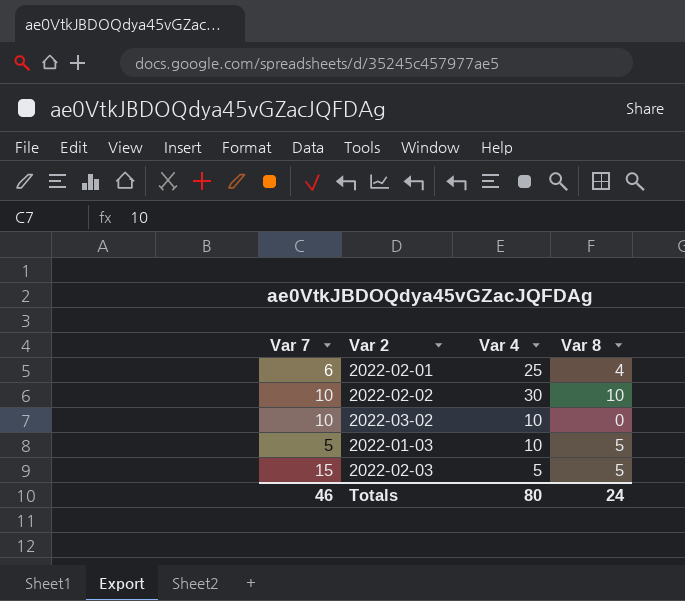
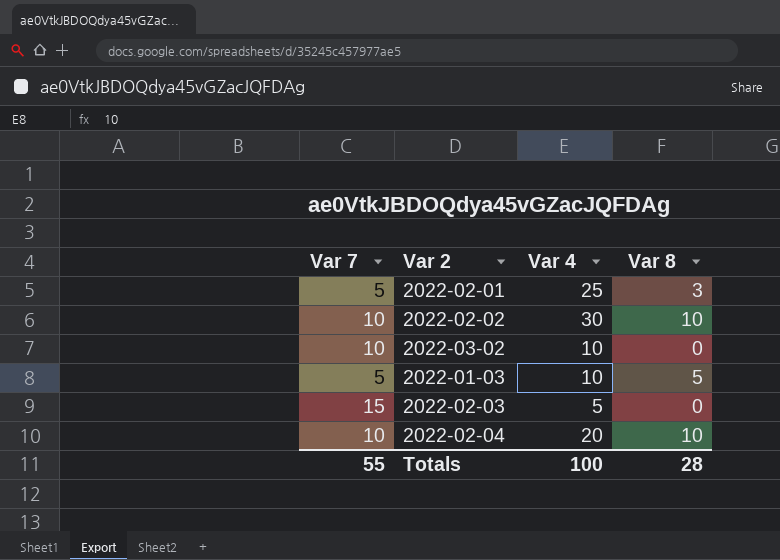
2022-02-01 | Var 7: 6 -> 5
2022-02-01 | Var 8: 4 -> 3
2022-02-03 | Var 8: 5 -> 0
row 2022-02-04: none -> 10 | 20 | 10
Totals | Var 7: 46 -> 55
Totals | Var 4: 80 -> 100
Totals | Var 8: 24 -> 28

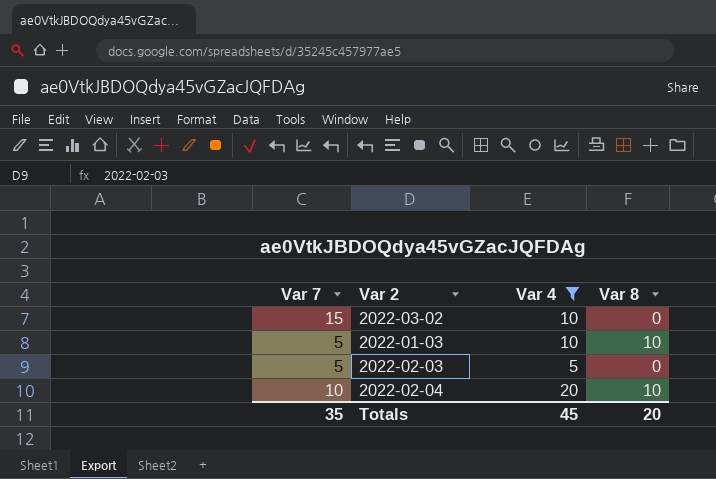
filter: none -> Var 4 <= 20
2022-03-02 | Var 7: 10 -> 15
2022-01-03 | Var 8: 5 -> 10
2022-02-03 | Var 7: 15 -> 5
Totals | Var 7: 55 -> 35
Totals | Var 4: 100 -> 45
Totals | Var 8: 28 -> 20

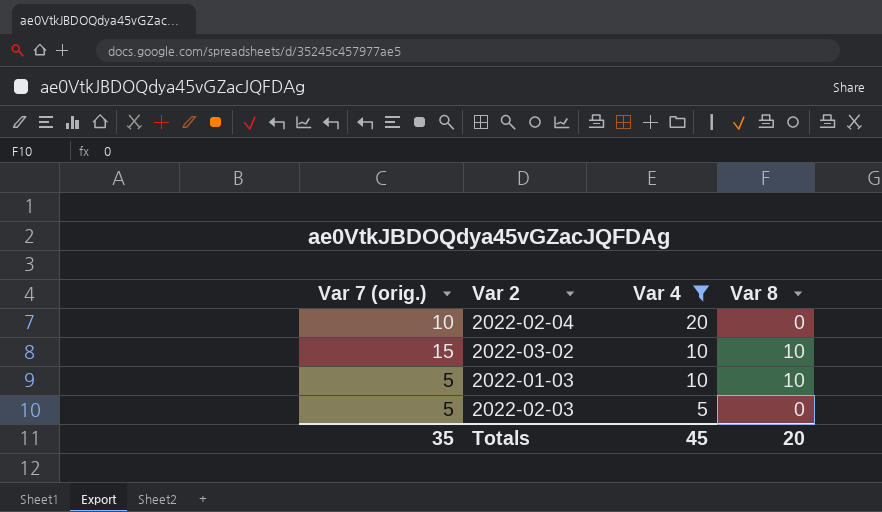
row order: none -> Var 4 descending
column name: Var 7 -> Var 7 (orig.)
2022-02-04 | Var 8: 10 -> 0
2022-03-02 | Var 8: 0 -> 10

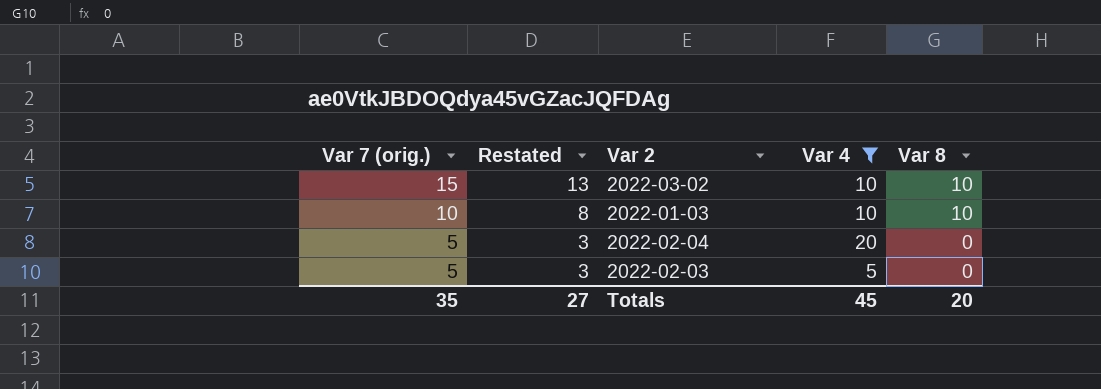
row order: Var 4 descending -> Var 7 (orig.) descending
column Restated | formula: none -> [Var 7 (orig.)] - 2
2022-01-03 | Var 7 (orig.): 5 -> 10
2022-02-04 | Var 7 (orig.): 10 -> 5

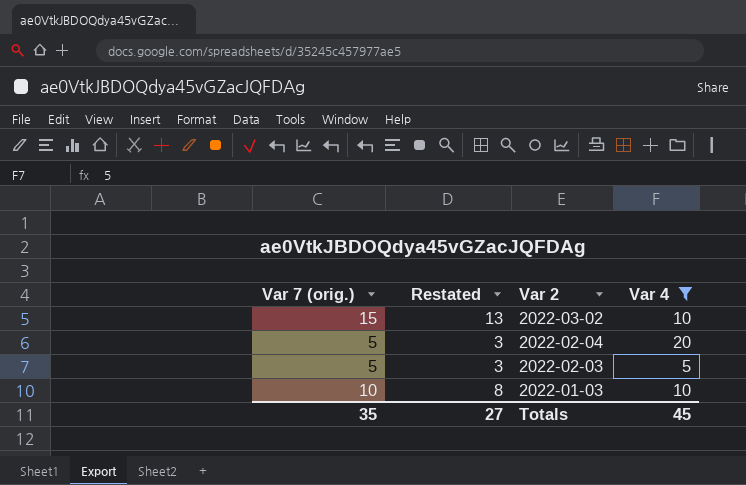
row order: Var 7 (orig.) descending -> Var 2 descending
column Var 8 | position: 5 -> none

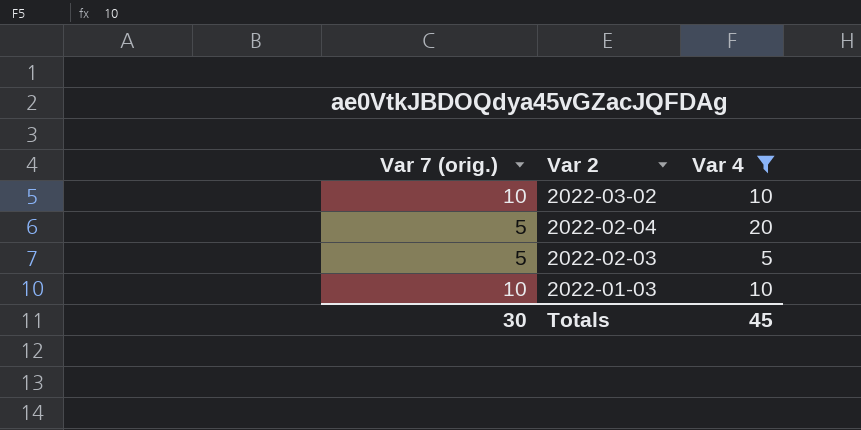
column Restated | formula: [Var 7 (orig.)] - 2 -> none
2022-03-02 | Var 7 (orig.): 15 -> 10
Totals | Var 7 (orig.): 35 -> 30

